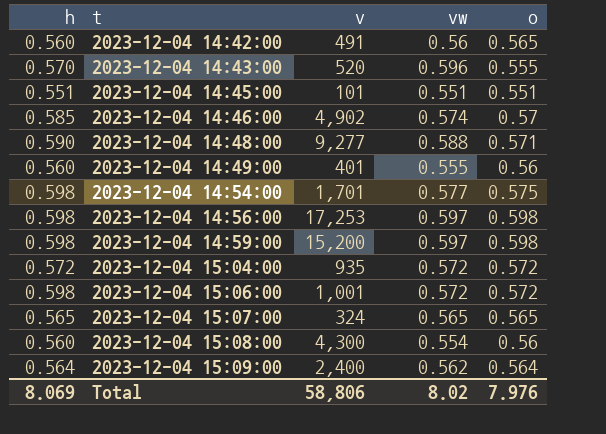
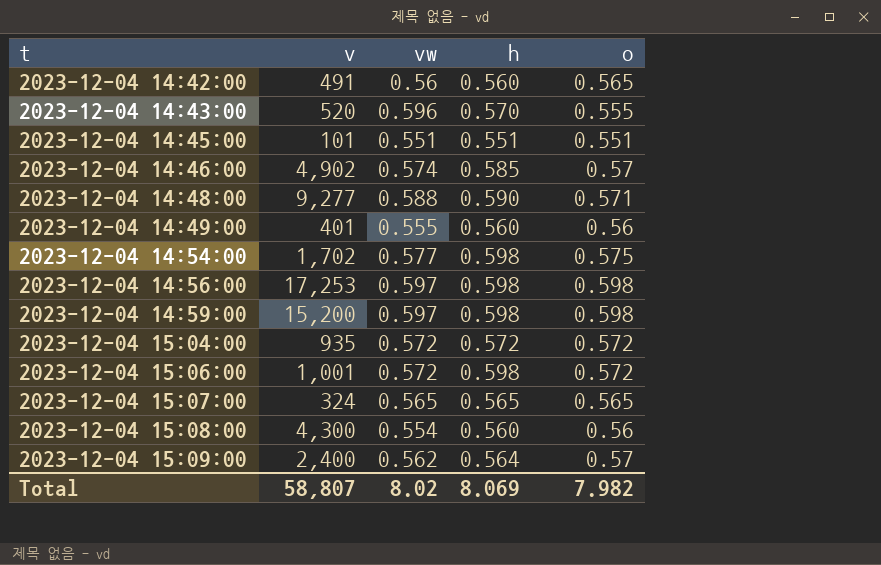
column h | position: 1 -> 4
2023-12-04 14:54:00 | v: 1,701 -> 1,702
2023-12-04 15:09:00 | o: 0.564 -> 0.57
Total | v: 58,806 -> 58,807
Total | o: 7.976 -> 7.982

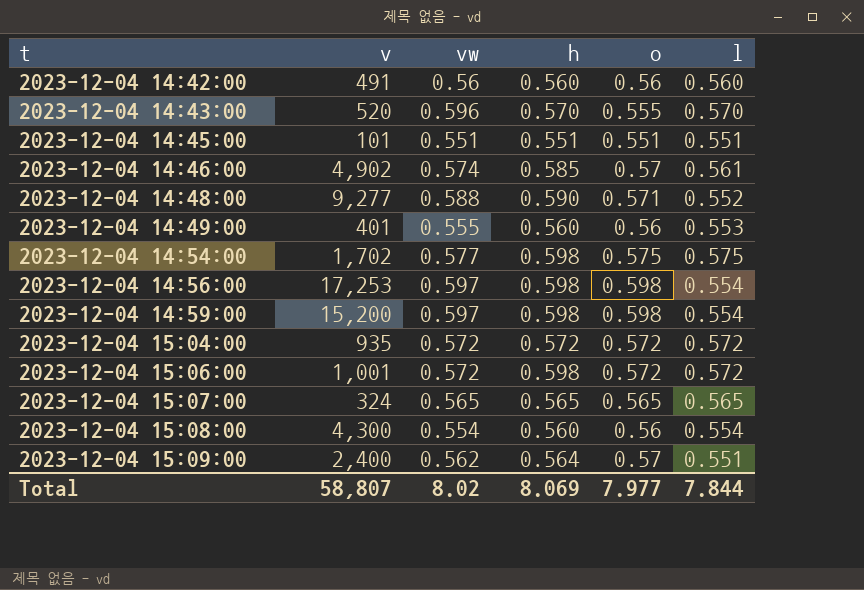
column l | position: none -> 6
2023-12-04 14:42:00 | o: 0.565 -> 0.56
Total | o: 7.982 -> 7.977

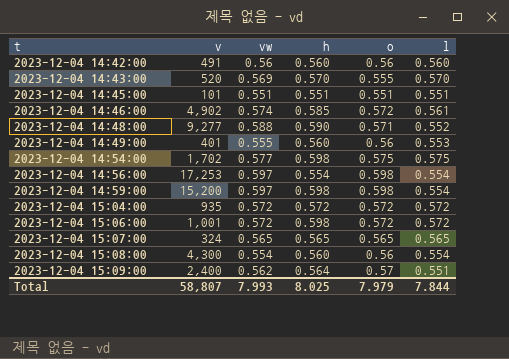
2023-12-04 14:43:00 | vw: 0.596 -> 0.569
2023-12-04 14:46:00 | o: 0.57 -> 0.572
2023-12-04 14:56:00 | h: 0.598 -> 0.554
Total | vw: 8.02 -> 7.993
Total | h: 8.069 -> 8.025
Total | o: 7.977 -> 7.979

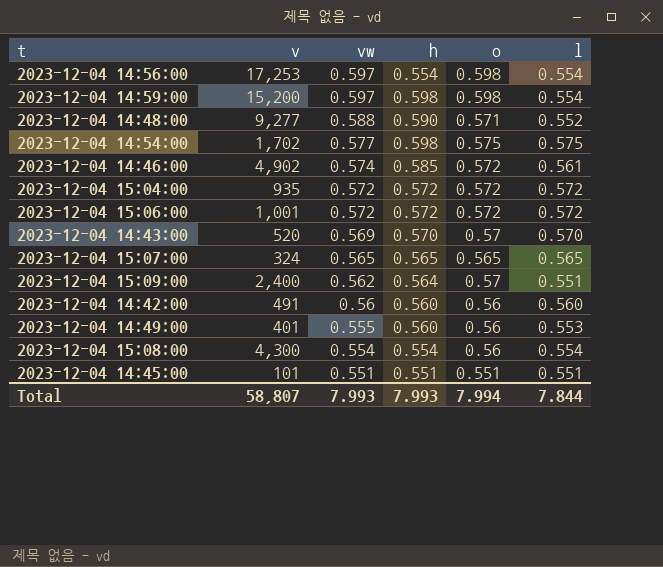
row order: t ascending -> vw descending
2023-12-04 15:06:00 | h: 0.598 -> 0.572
2023-12-04 14:43:00 | o: 0.555 -> 0.57
2023-12-04 15:08:00 | h: 0.560 -> 0.554
Total | h: 8.025 -> 7.993
Total | o: 7.979 -> 7.994

